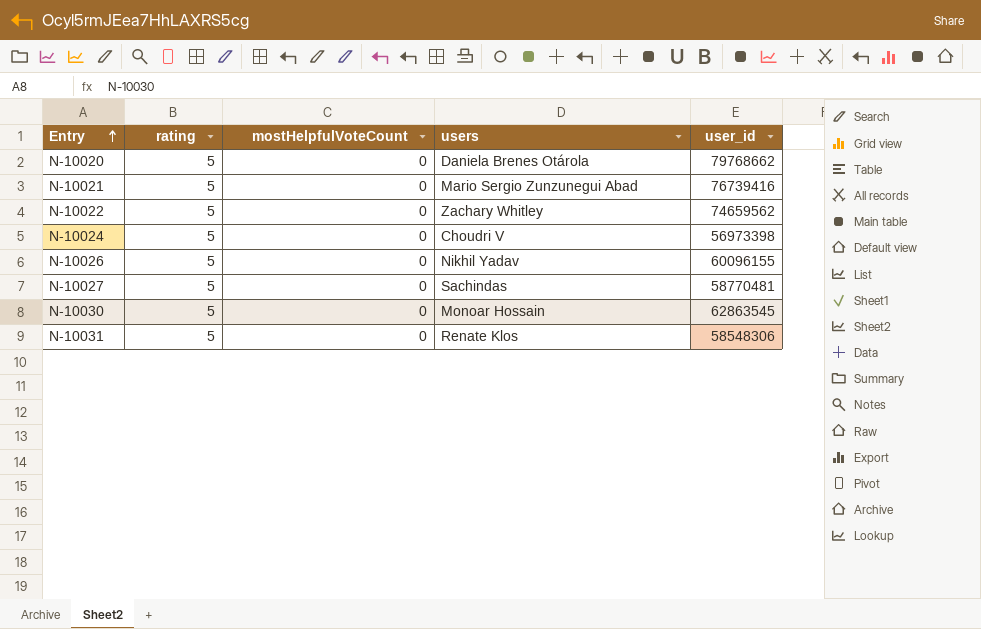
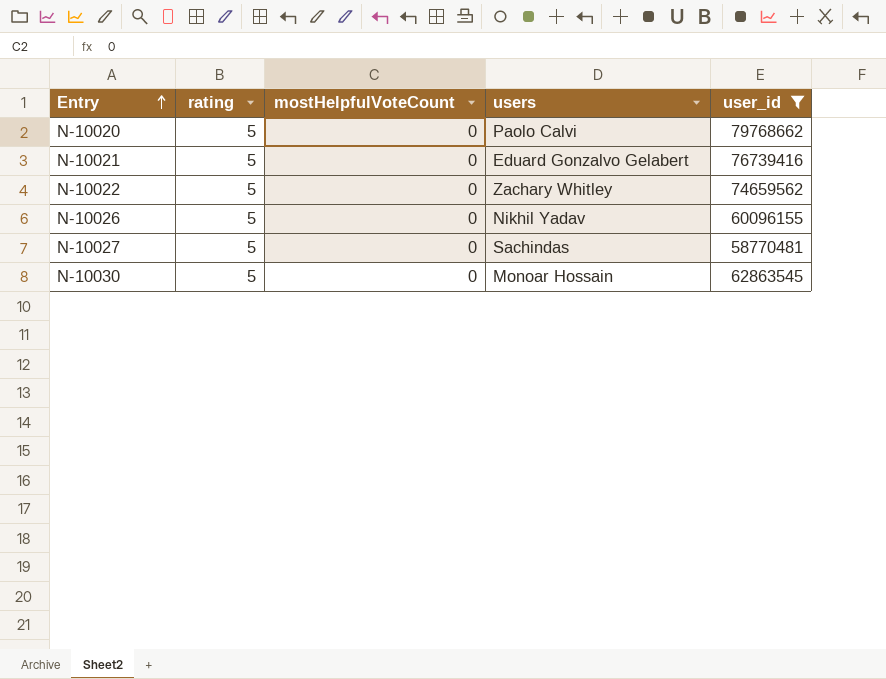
filter: none -> user_id >= 58770481
N-10020 | users: Daniela Brenes Otárola -> Paolo Calvi
N-10021 | users: Mario Sergio Zunzunegui Abad -> Eduard Gonzalvo Gelabert

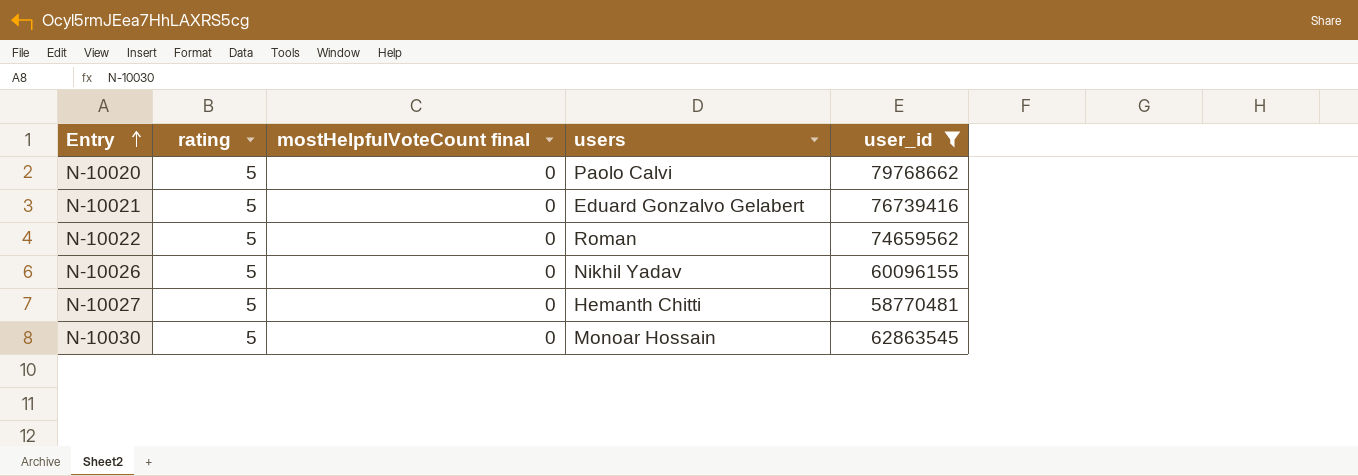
column name: mostHelpfulVoteCount -> mostHelpfulVoteCount final
N-10022 | users: Zachary Whitley -> Roman
N-10027 | users: Sachindas -> Hemanth Chitti

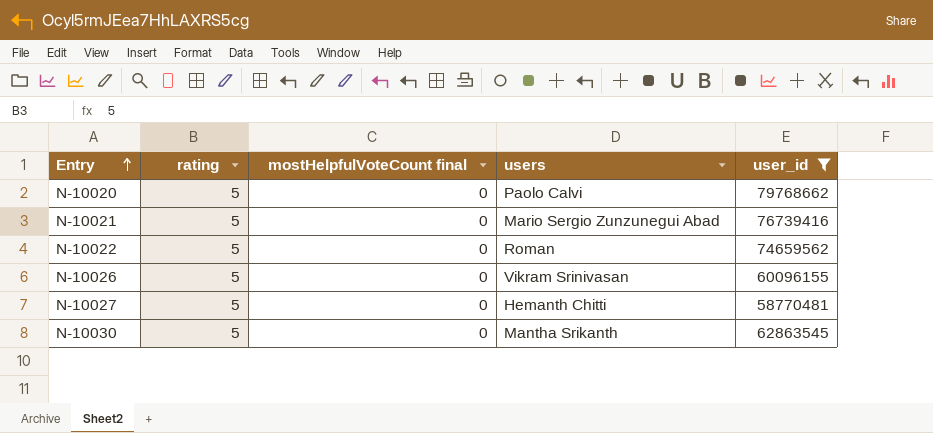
N-10021 | users: Eduard Gonzalvo Gelabert -> Mario Sergio Zunzunegui Abad
N-10026 | users: Nikhil Yadav -> Vikram Srinivasan
N-10030 | users: Monoar Hossain -> Mantha Srikanth

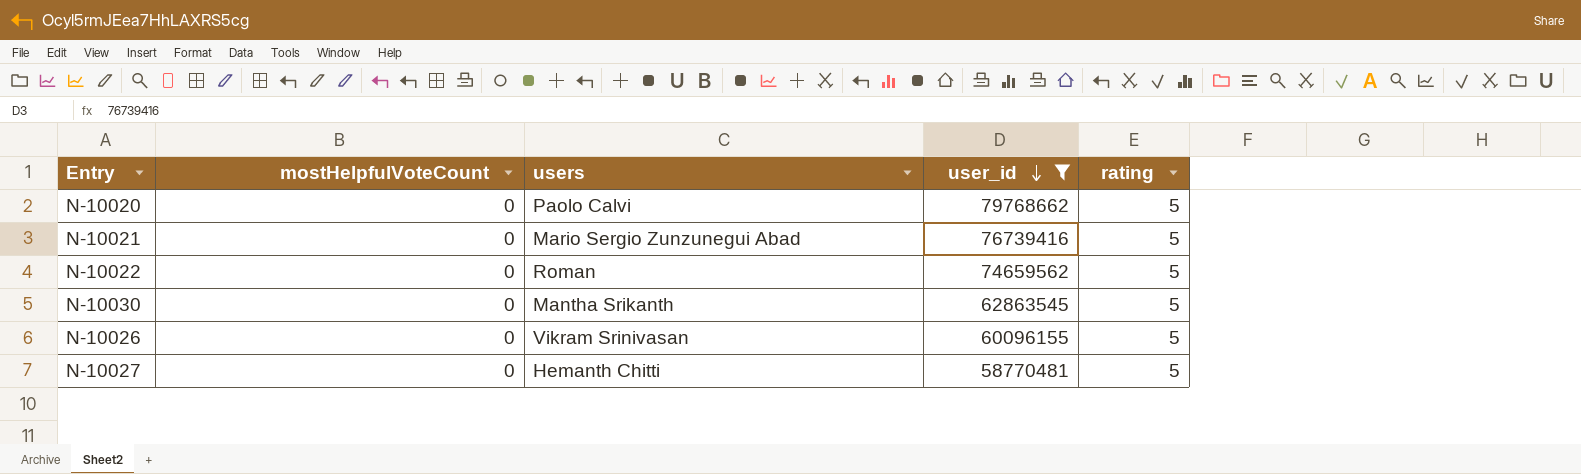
row order: Entry ascending -> user_id descending
column name: mostHelpfulVoteCount final -> mostHelpfulVoteCount
column rating | position: 2 -> 5

